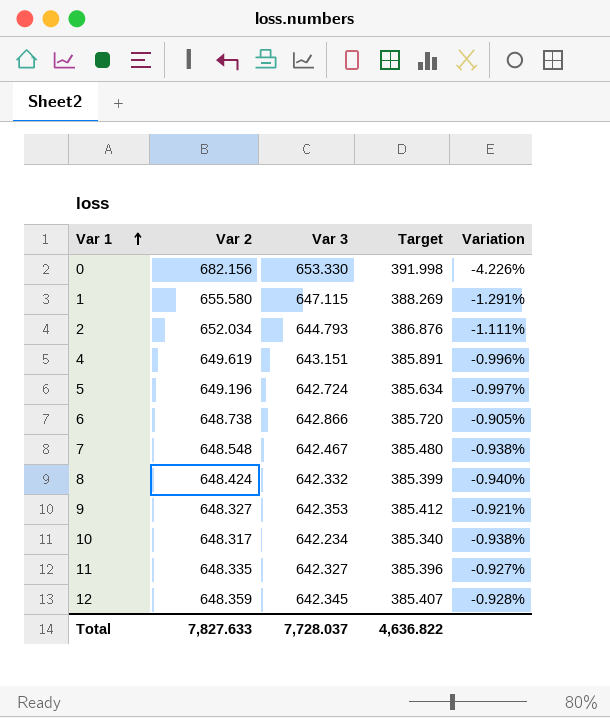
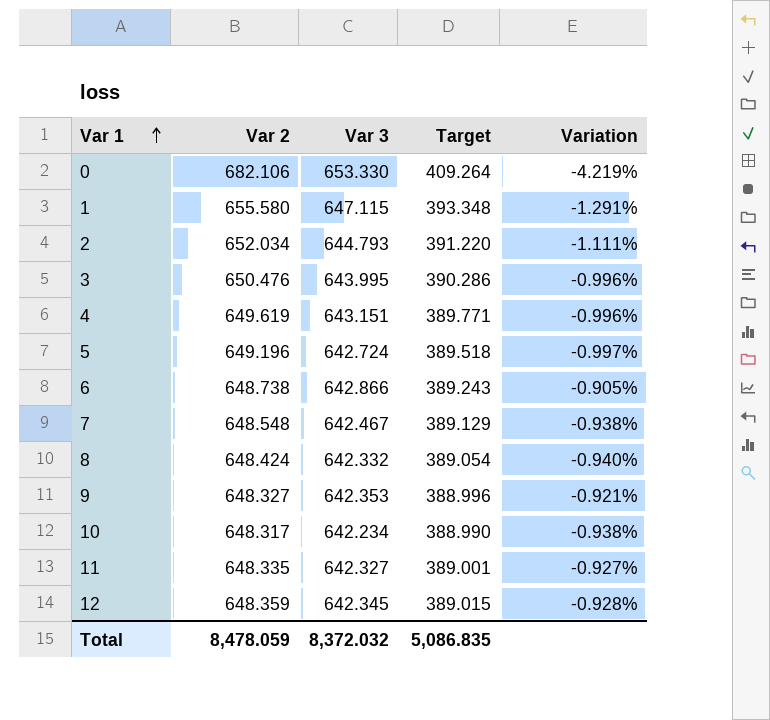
column Target | formula: [Var 3] * 0.6 -> [Var 2] * 0.6
0 | Var 2: 682.156 -> 682.106
0 | Variation: -4.226% -> -4.219%
row 3: none -> 650.476 | 643.995 | 390.286 | -0.996%
Total | Var 2: 7,827.633 -> 8,478.059
Total | Var 3: 7,728.037 -> 8,372.032
Total | Target: 4,636.822 -> 5,086.835

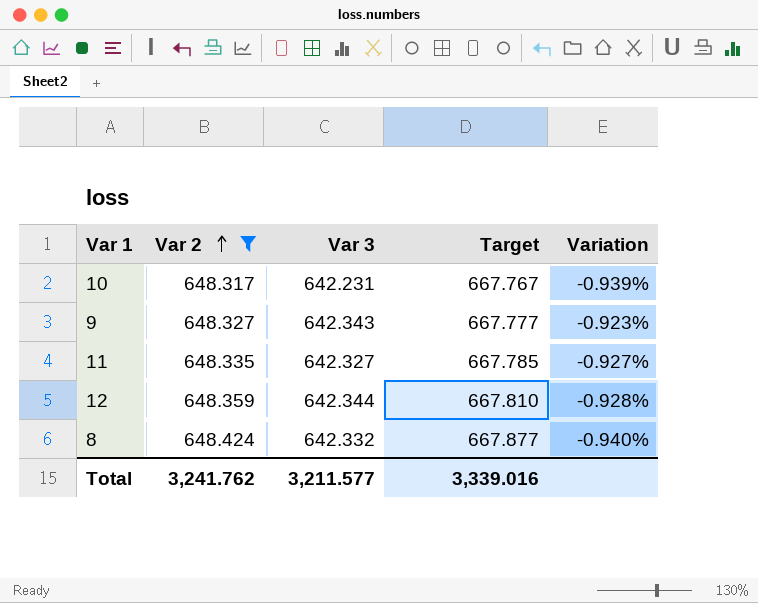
filter: none -> Var 2 <= 648.424
row order: Var 1 ascending -> Var 2 ascending
column Target | formula: [Var 2] * 0.6 -> [Var 2] * 1.03
10 | Var 3: 642.234 -> 642.231
10 | Variation: -0.938% -> -0.939%
9 | Var 3: 642.353 -> 642.343
9 | Variation: -0.921% -> -0.923%
12 | Var 3: 642.345 -> 642.344
Total | Var 2: 8,478.059 -> 3,241.762
Total | Var 3: 8,372.032 -> 3,211.577
Total | Target: 5,086.835 -> 3,339.016

